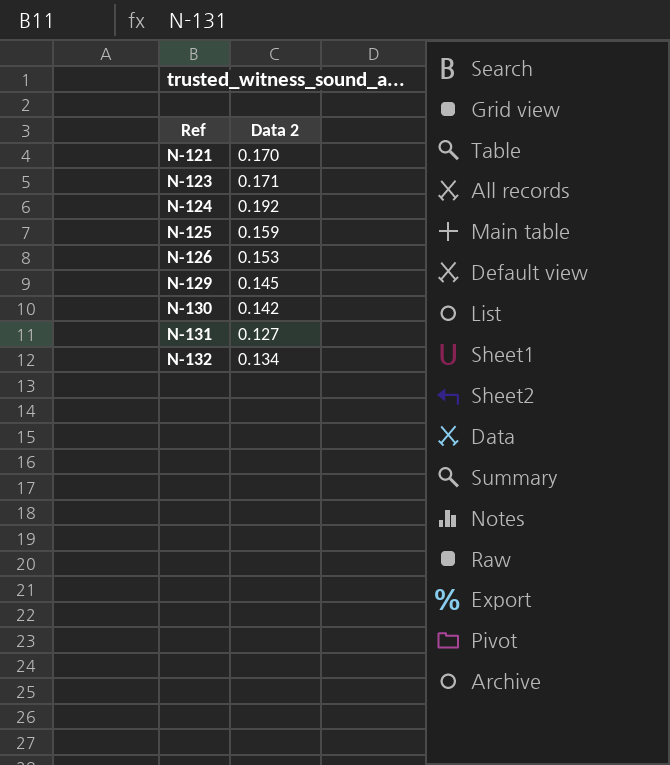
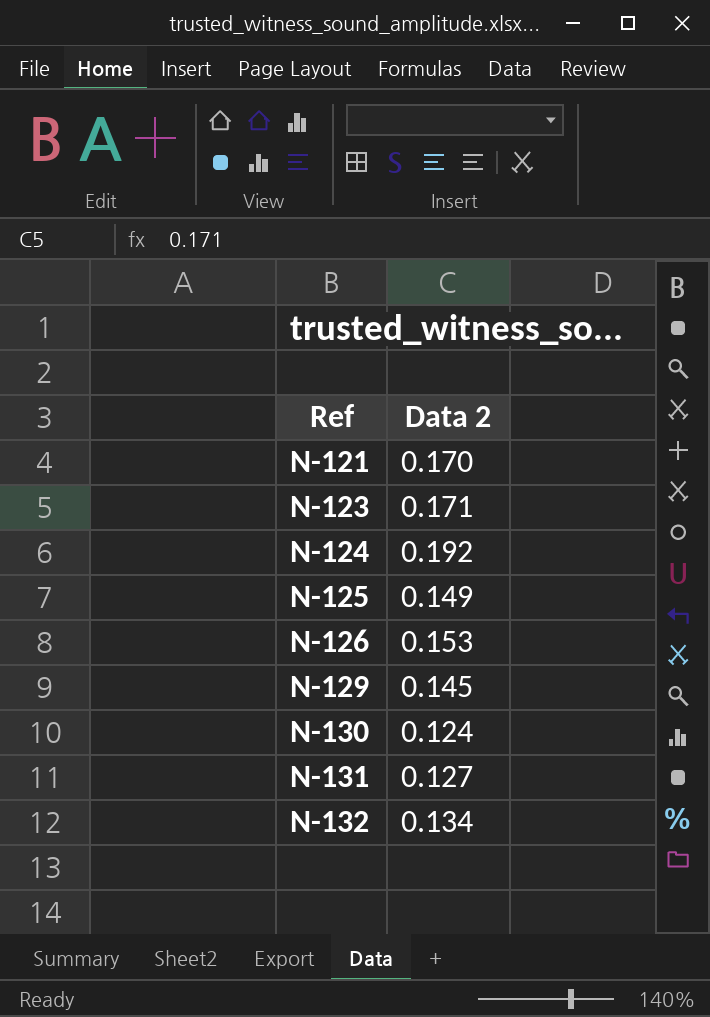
N-125 | Data 2: 0.159 -> 0.149
N-130 | Data 2: 0.142 -> 0.124

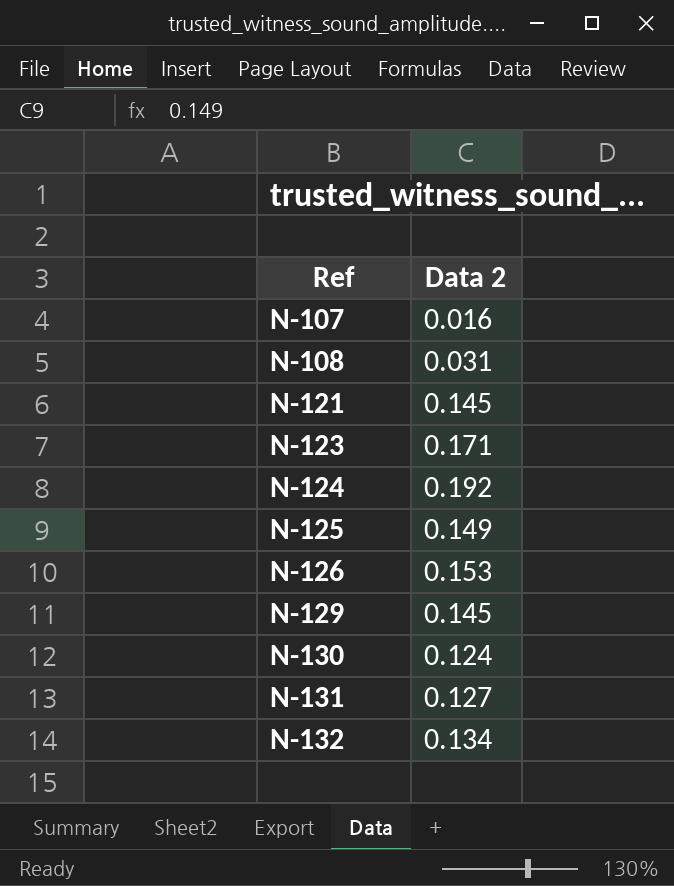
row N-107: none -> 0.016
row N-108: none -> 0.031
N-121 | Data 2: 0.170 -> 0.145

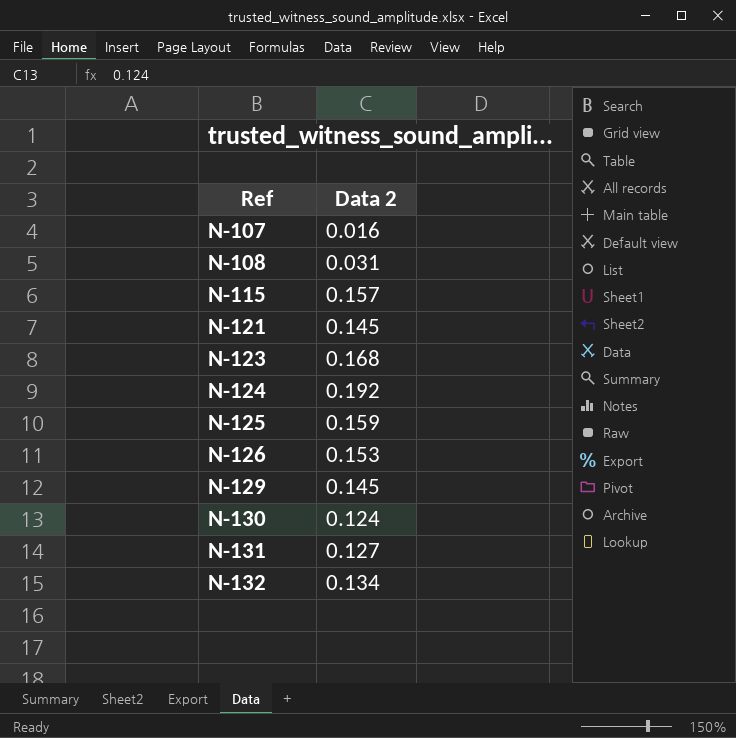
row N-115: none -> 0.157
N-123 | Data 2: 0.171 -> 0.168
N-125 | Data 2: 0.149 -> 0.159

